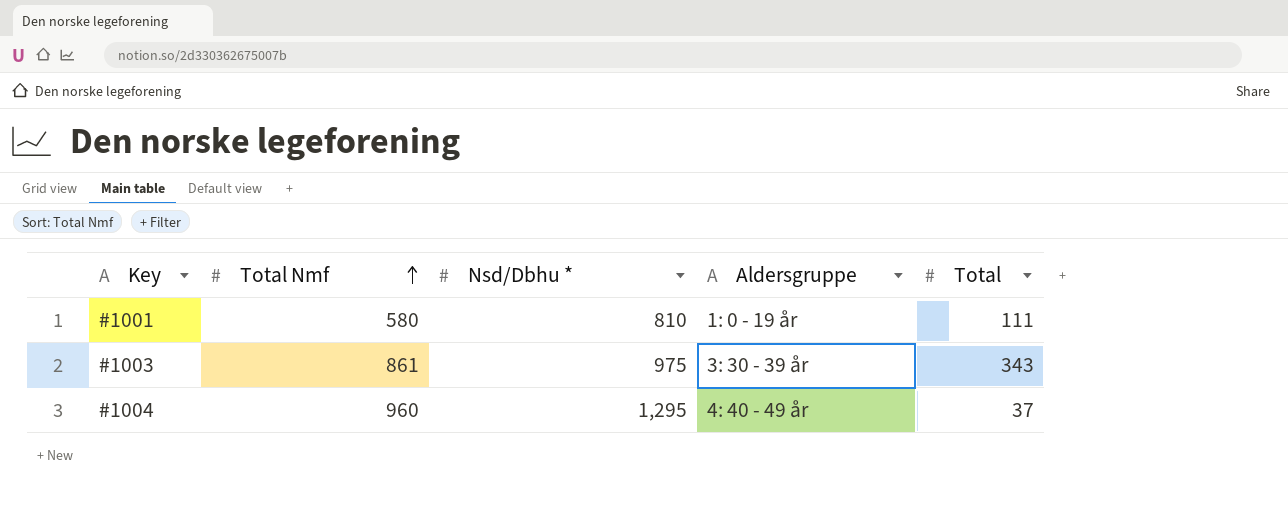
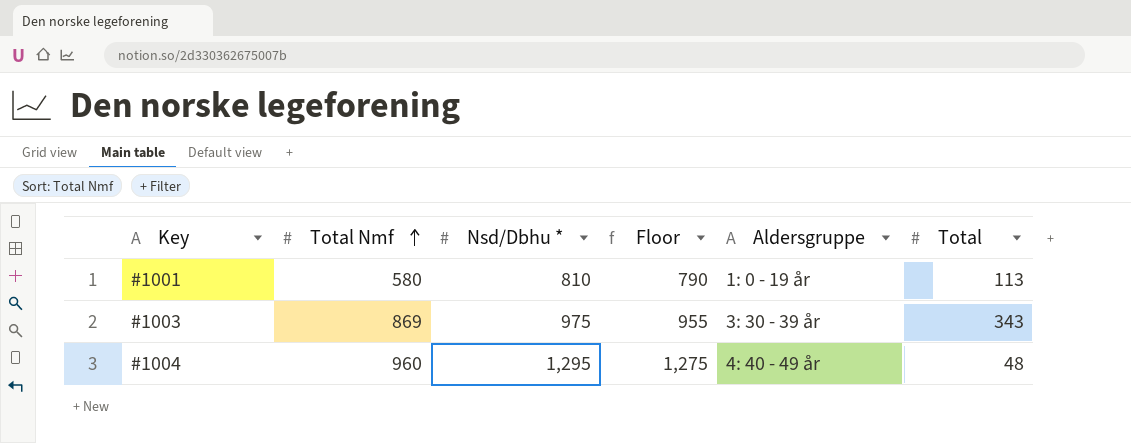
column Floor | formula: none -> [Nsd/Dbhu *] - 20
#1001 | Total: 111 -> 113
#1003 | Total Nmf: 861 -> 869
#1004 | Total: 37 -> 48

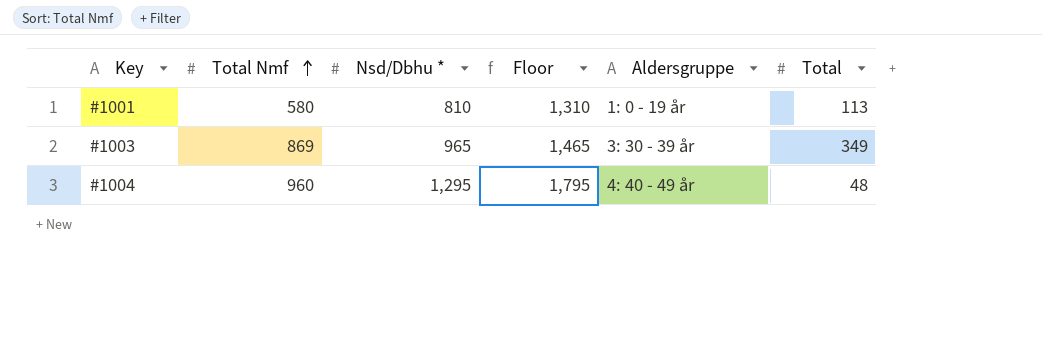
column Floor | formula: [Nsd/Dbhu *] - 20 -> [Nsd/Dbhu *] + 500
#1003 | Nsd/Dbhu *: 975 -> 965
#1003 | Total: 343 -> 349

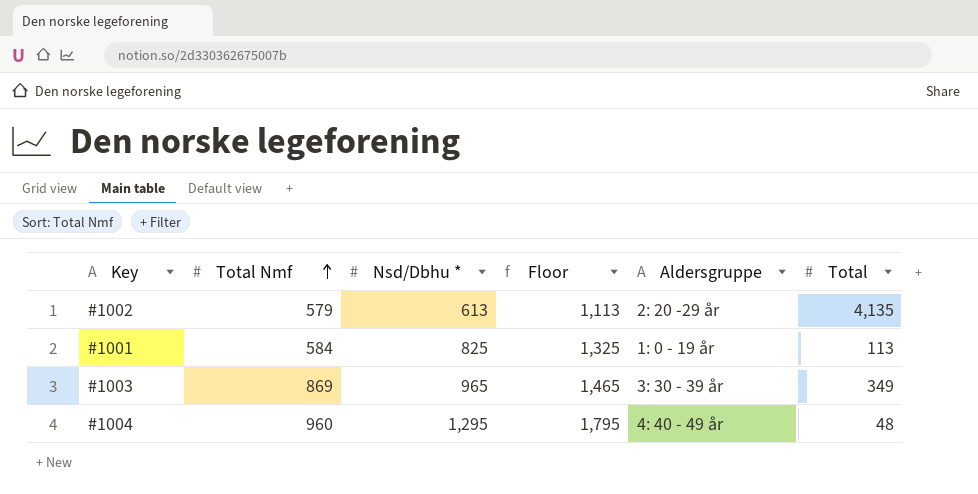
row #1002: none -> 579 | 613 | 1,113 | 2: 20 -29 år | 4,135
#1001 | Total Nmf: 580 -> 584
#1001 | Nsd/Dbhu *: 810 -> 825
#1001 | Floor: 1,310 -> 1,325

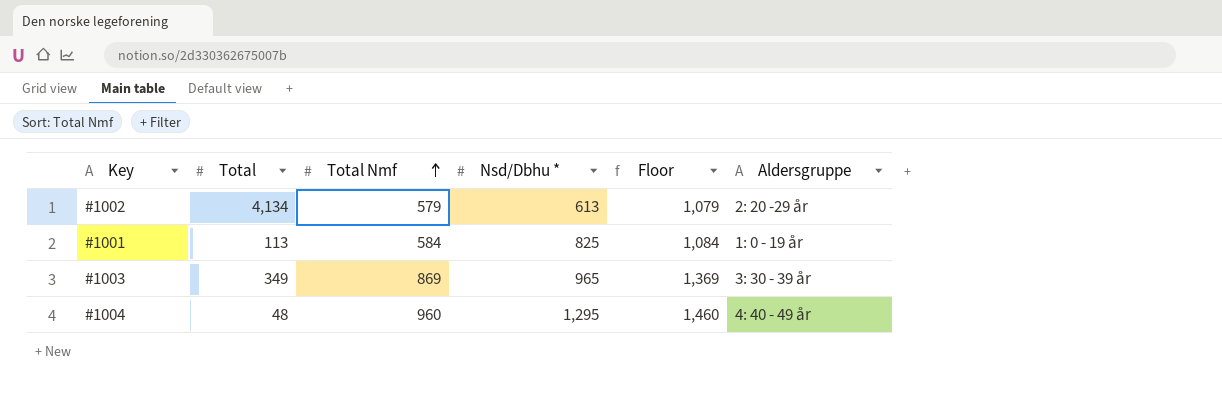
column Total | position: 6 -> 2
column Floor | formula: [Nsd/Dbhu *] + 500 -> [Total Nmf] + 500
#1002 | Total: 4,135 -> 4,134

